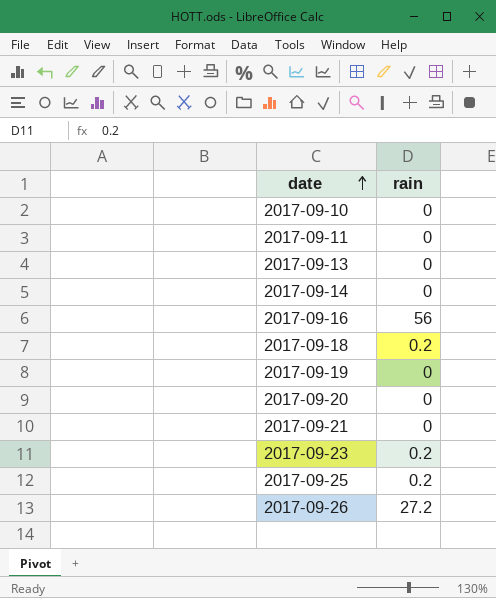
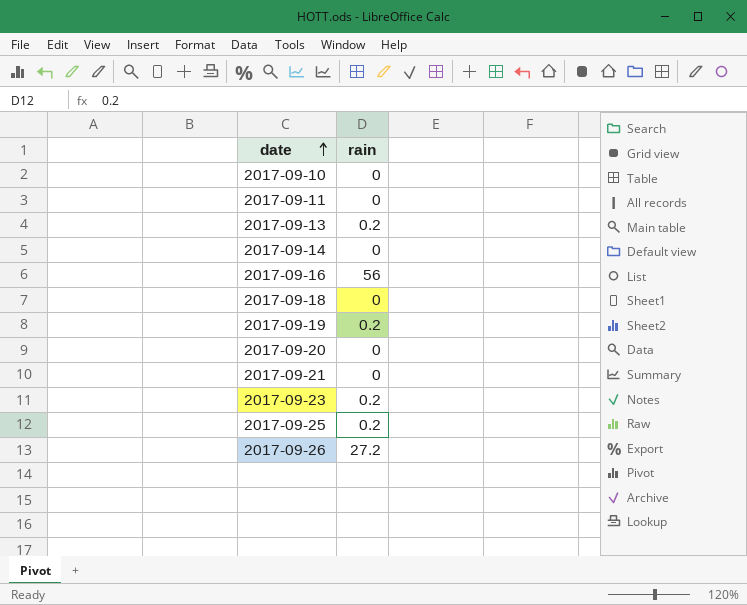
2017-09-13 | rain: 0 -> 0.2
2017-09-18 | rain: 0.2 -> 0
2017-09-19 | rain: 0 -> 0.2

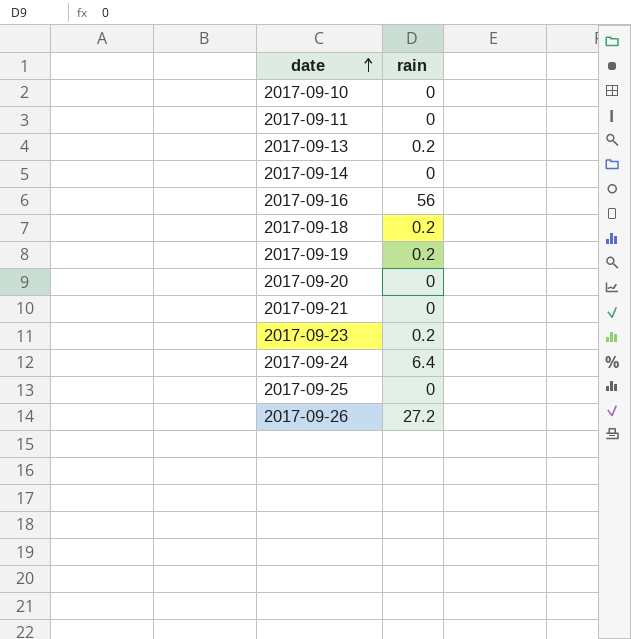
2017-09-18 | rain: 0 -> 0.2
row 2017-09-24: none -> 6.4
2017-09-25 | rain: 0.2 -> 0

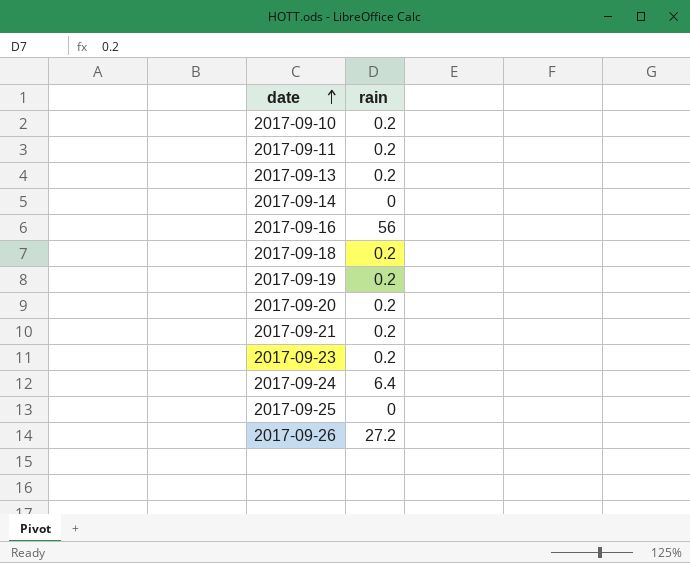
2017-09-10 | rain: 0 -> 0.2
2017-09-11 | rain: 0 -> 0.2
2017-09-20 | rain: 0 -> 0.2
2017-09-21 | rain: 0 -> 0.2

